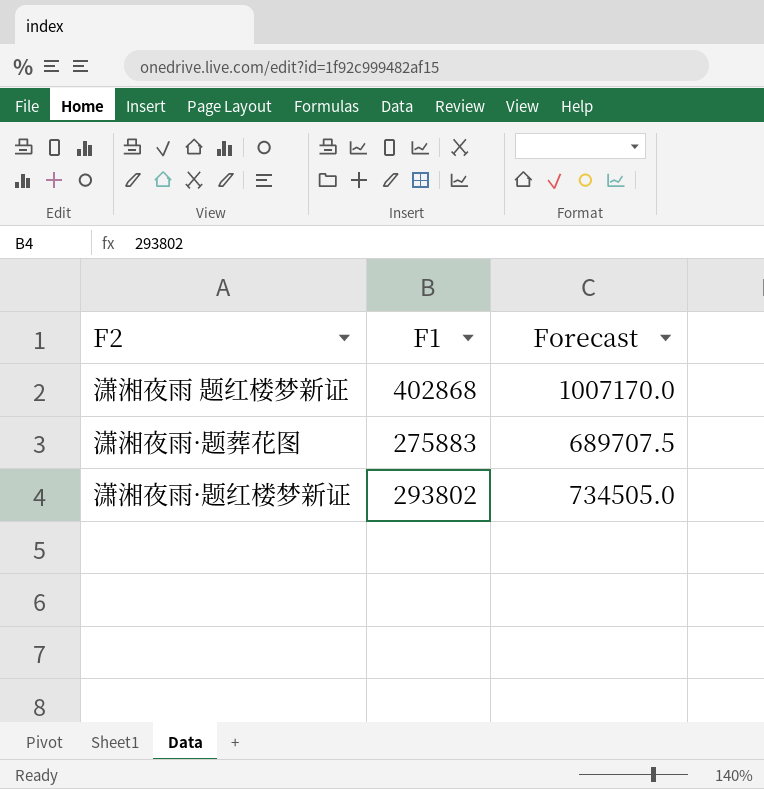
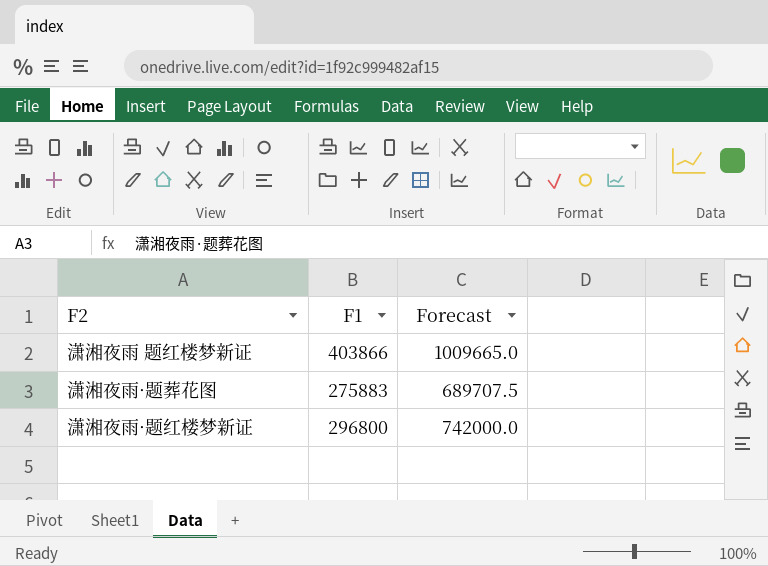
潇湘夜雨 题红楼梦新证 | F1: 402868 -> 403866
潇湘夜雨 题红楼梦新证 | Forecast: 1007170.0 -> 1009665.0
潇湘夜雨·题红楼梦新证 | F1: 293802 -> 296800
潇湘夜雨·题红楼梦新证 | Forecast: 734505.0 -> 742000.0

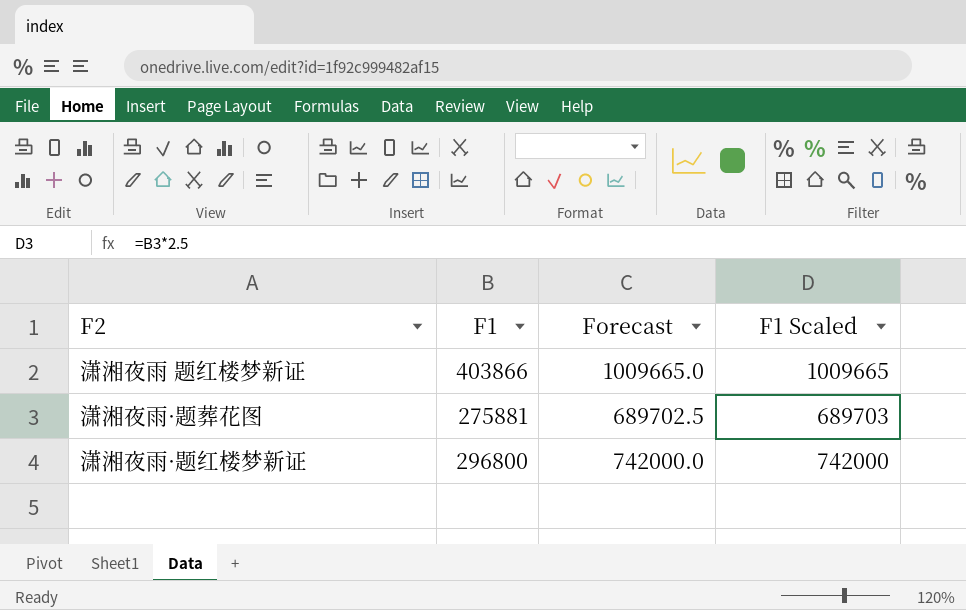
column F1 Scaled | formula: none -> [F1] * 2.5
潇湘夜雨·题葬花图 | F1: 275883 -> 275881
潇湘夜雨·题葬花图 | Forecast: 689707.5 -> 689702.5

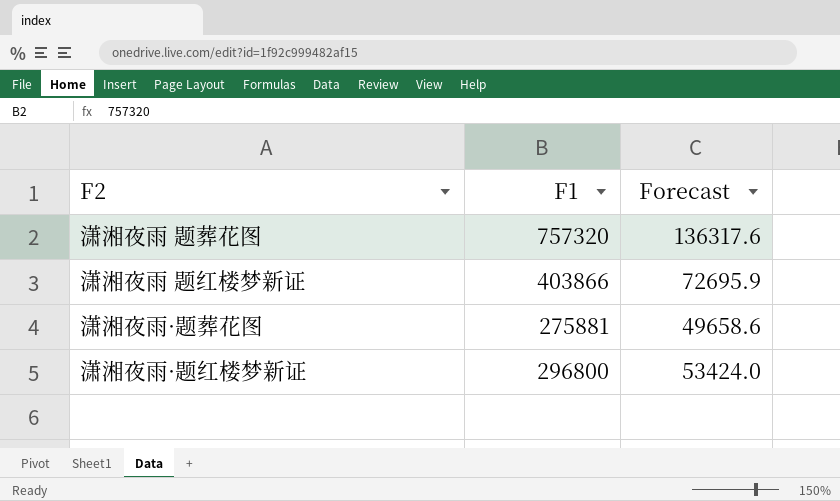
column F1 Scaled | formula: [F1] * 2.5 -> none
column Forecast | formula: [F1] * 2.5 -> [F1] * 0.18
row 潇湘夜雨 题葬花图: none -> 757320 | 136317.6

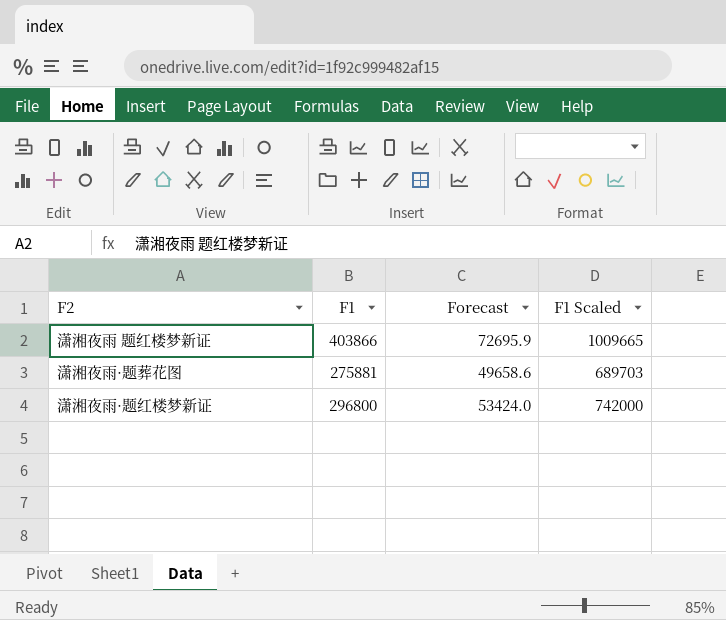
column F1 Scaled | formula: none -> [F1] * 2.5
row 潇湘夜雨 题葬花图: 757320 | 136317.6 -> none

